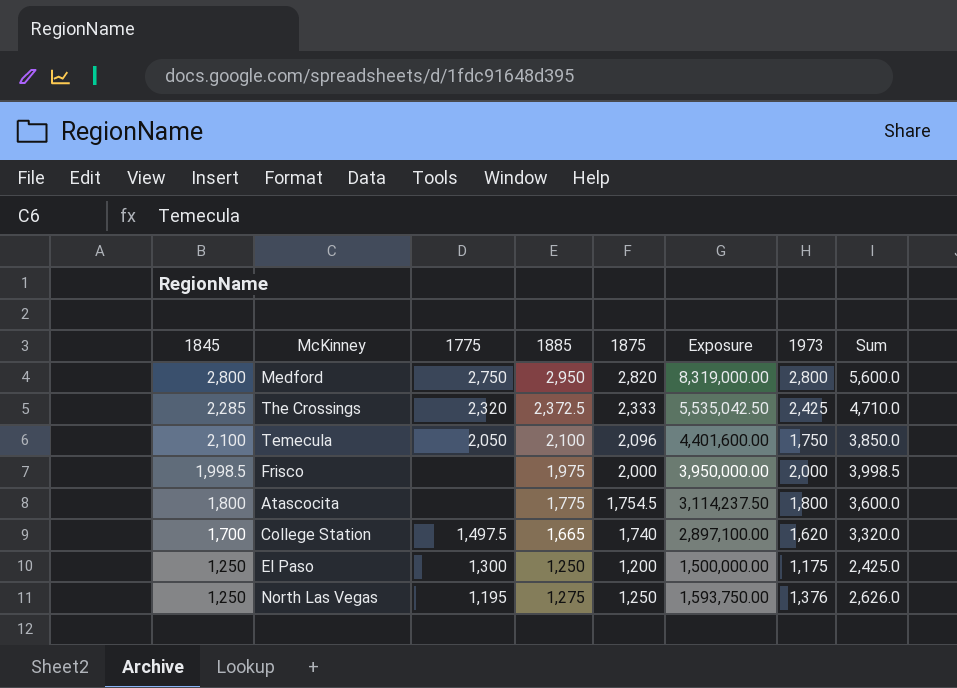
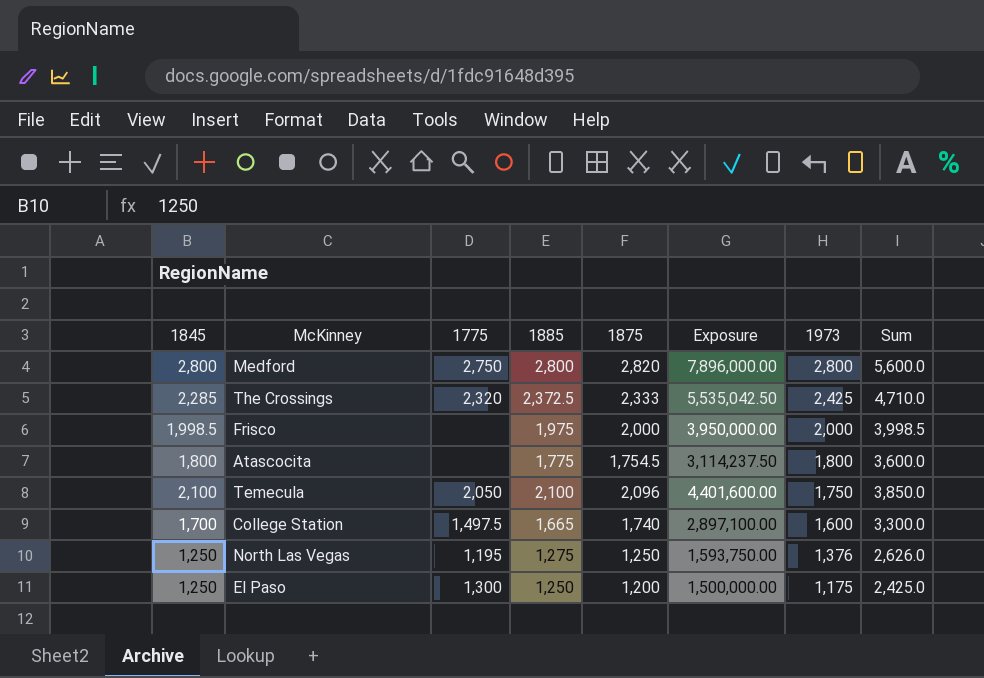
row order: 1845 descending -> 1973 descending
Medford | 1885: 2,950 -> 2,800
Medford | Exposure: 8,319,000.00 -> 7,896,000.00
College Station | 1973: 1,620 -> 1,600
College Station | Sum: 3,320.0 -> 3,300.0

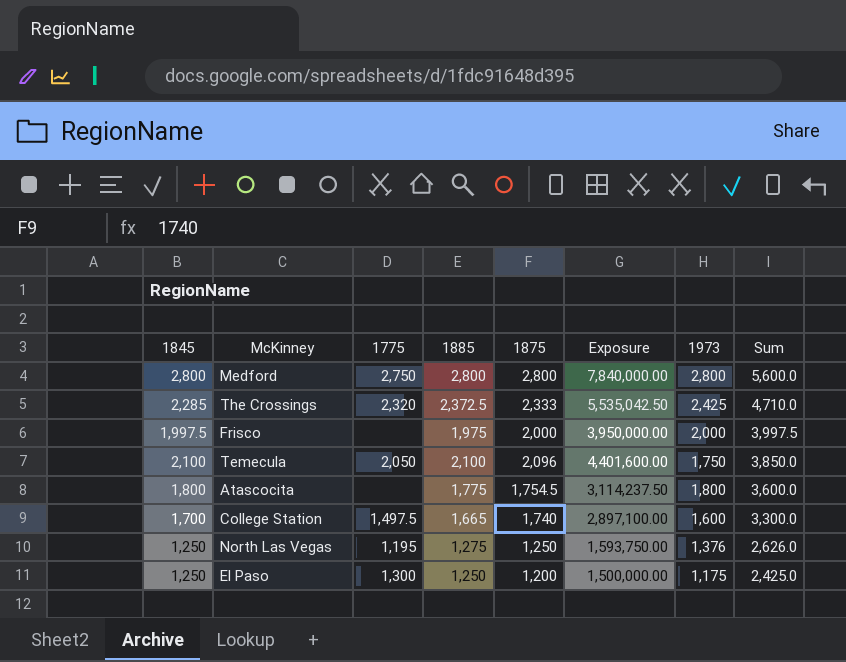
row order: 1973 descending -> Sum descending
Medford | 1875: 2,820 -> 2,800
Medford | Exposure: 7,896,000.00 -> 7,840,000.00
Frisco | 1845: 1,998.5 -> 1,997.5
Frisco | Sum: 3,998.5 -> 3,997.5

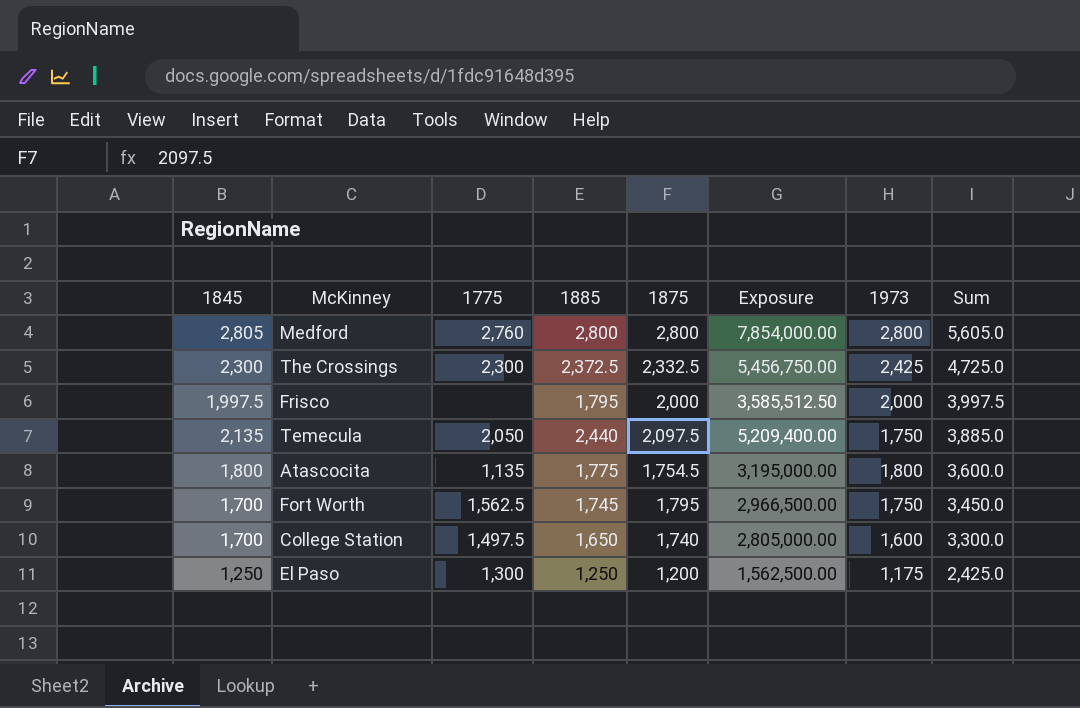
column Exposure | formula: [1885] * [1875] -> [1845] * [1885]
row North Las Vegas: 1,250 | 1,195 | 1,275 | 1,250 | 1,593,750.00 | 1,376 | 2,626.0 -> none
Medford | 1845: 2,800 -> 2,805
Medford | 1775: 2,750 -> 2,760
Medford | Sum: 5,600.0 -> 5,605.0
The Crossings | 1845: 2,285 -> 2,300
The Crossings | 1775: 2,320 -> 2,300
The Crossings | 1875: 2,333 -> 2,332.5
The Crossings | Sum: 4,710.0 -> 4,725.0
Frisco | 1885: 1,975 -> 1,795
Temecula | 1845: 2,100 -> 2,135
Temecula | 1885: 2,100 -> 2,440
Temecula | 1875: 2,096 -> 2,097.5
Temecula | Sum: 3,850.0 -> 3,885.0
Atascocita | 1775: none -> 1,135
row Fort Worth: none -> 1,700 | 1,562.5 | 1,745 | 1,795 | 2,966,500.00 | 1,750 | 3,450.0
College Station | 1885: 1,665 -> 1,650

